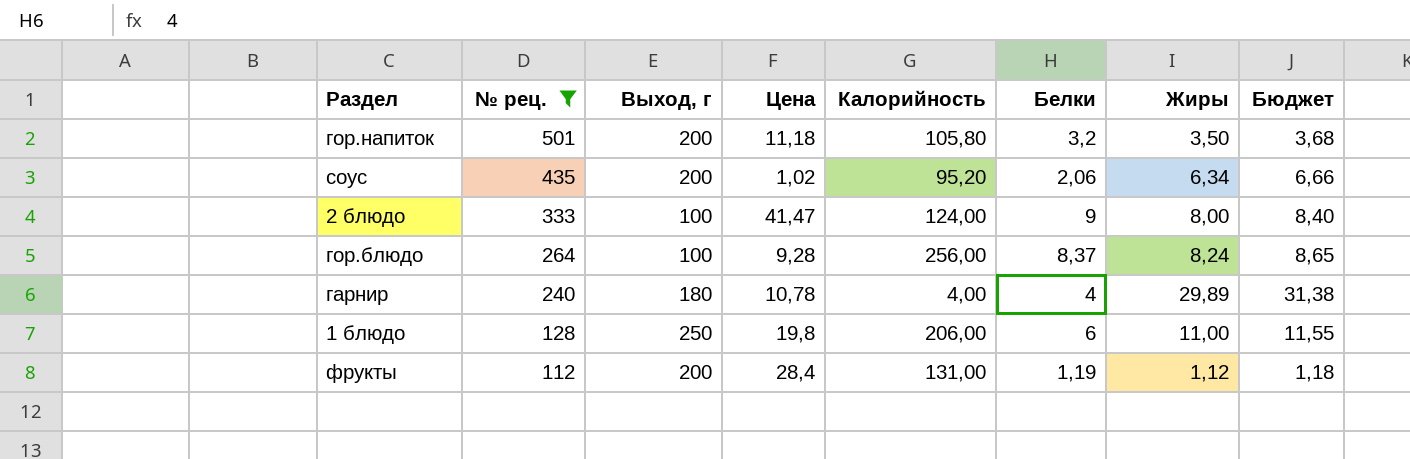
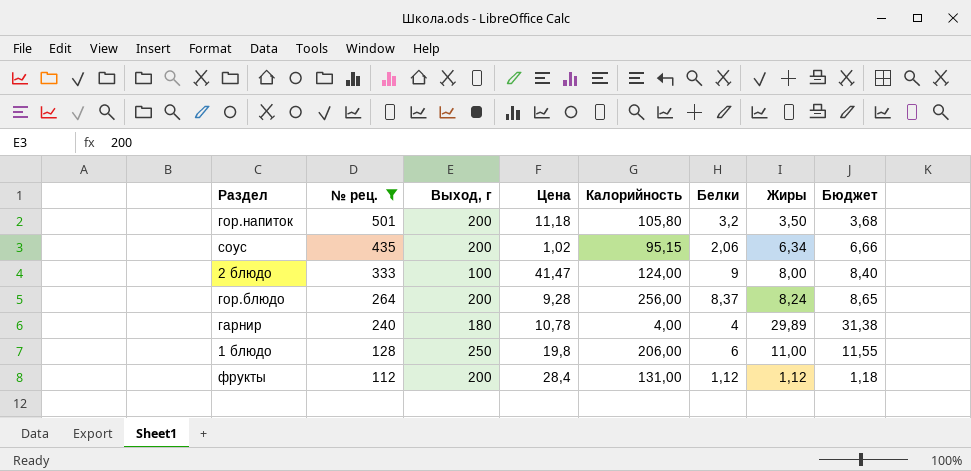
соус | Калорийность: 95,20 -> 95,15
гор.блюдо | Выход, г: 100 -> 200
фрукты | Белки: 1,19 -> 1,12

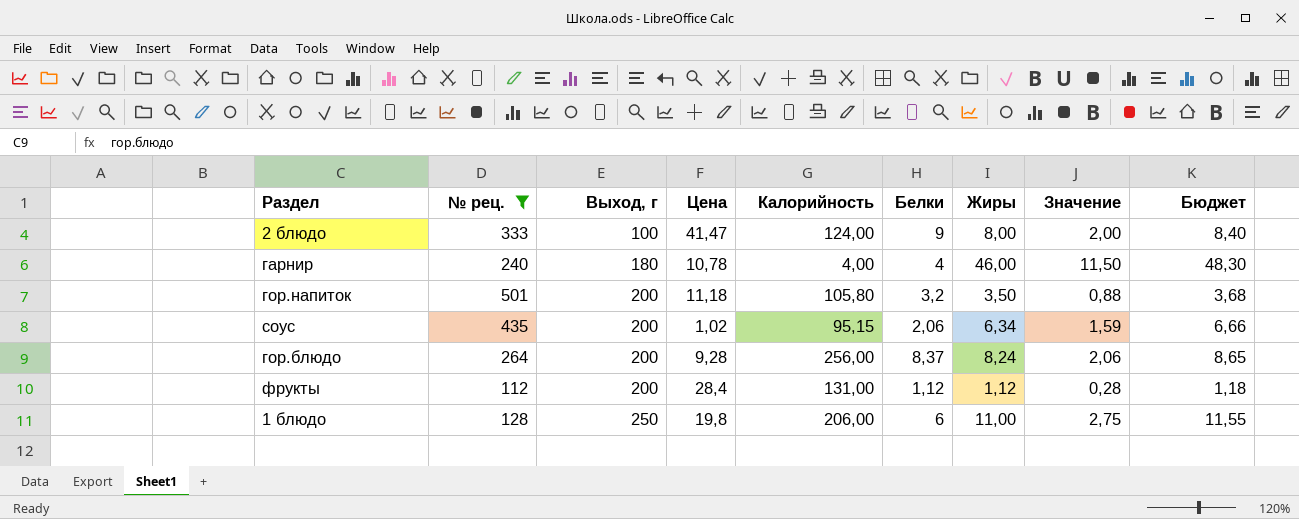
row order: № рец. descending -> Выход, г ascending
column Значение | formula: none -> [Жиры] * 0,25
гарнир | Жиры: 29,89 -> 46,00
гарнир | Бюджет: 31,38 -> 48,30

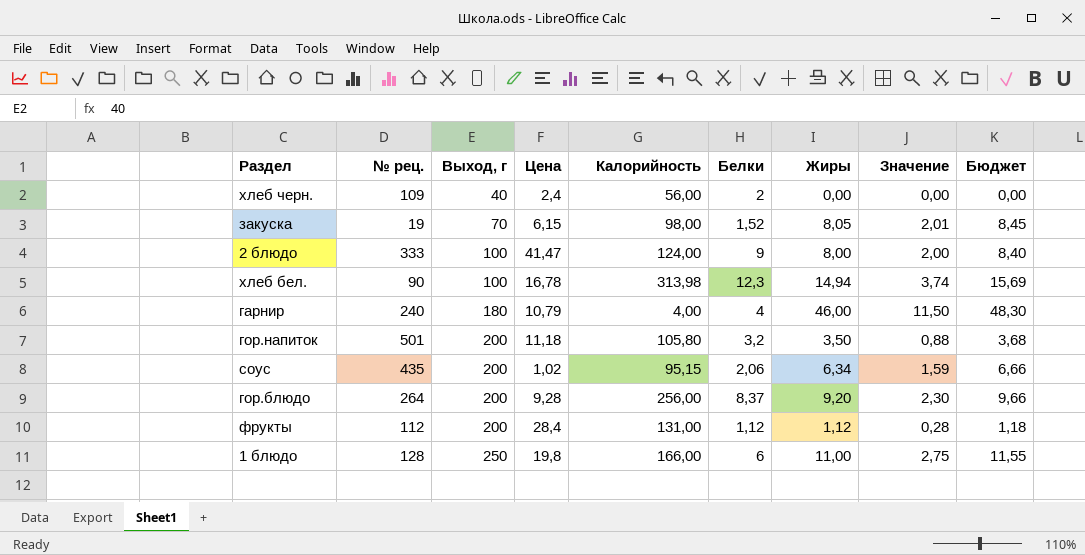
filter: № рец. >= 112 -> none
гарнир | Цена: 10,78 -> 10,79
гор.блюдо | Жиры: 8,24 -> 9,20
гор.блюдо | Значение: 2,06 -> 2,30
гор.блюдо | Бюджет: 8,65 -> 9,66
1 блюдо | Калорийность: 206,00 -> 166,00

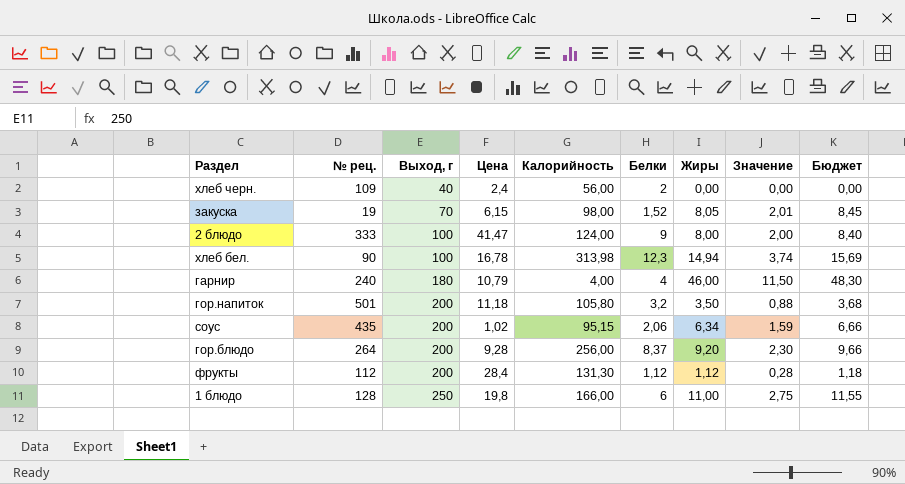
фрукты | Калорийность: 131,00 -> 131,30

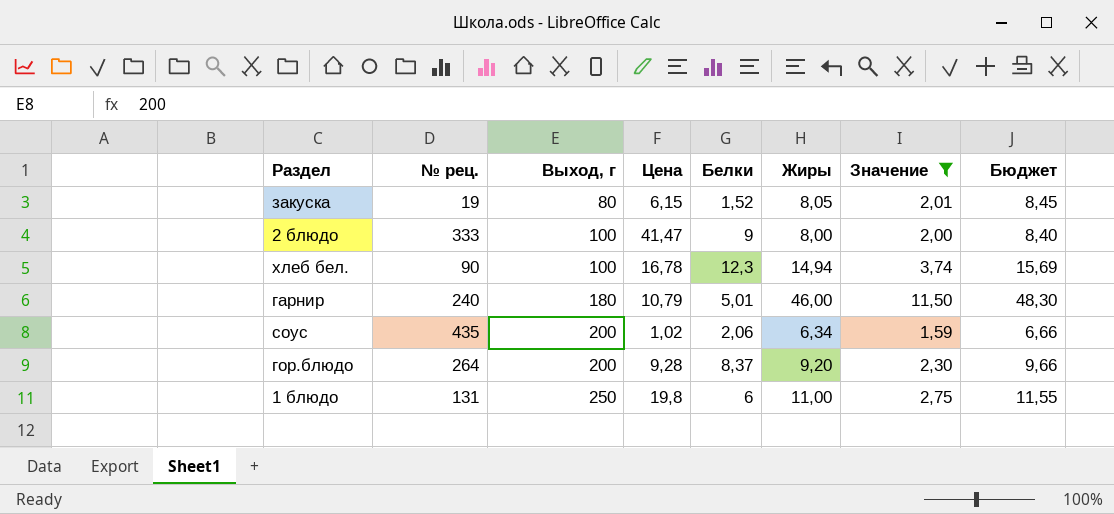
filter: none -> Значение >= 1,59
column Калорийность | position: 5 -> none
закуска | Выход, г: 70 -> 80
гарнир | Белки: 4 -> 5,01
1 блюдо | № рец.: 128 -> 131

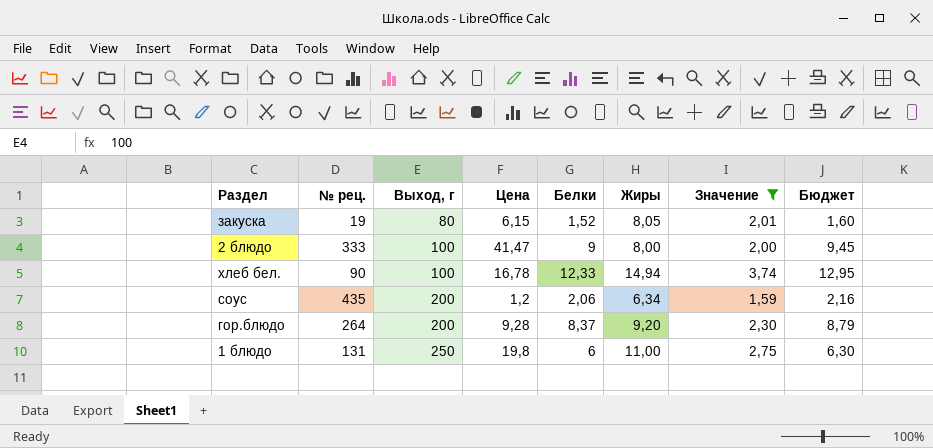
column Бюджет | formula: [Жиры] * 1,05 -> [Белки] * 1,05
row гарнир: 240 | 180 | 10,79 | 5,01 | 46,00 | 11,50 | 48,30 -> none
хлеб бел. | Белки: 12,3 -> 12,33
соус | Цена: 1,02 -> 1,2

